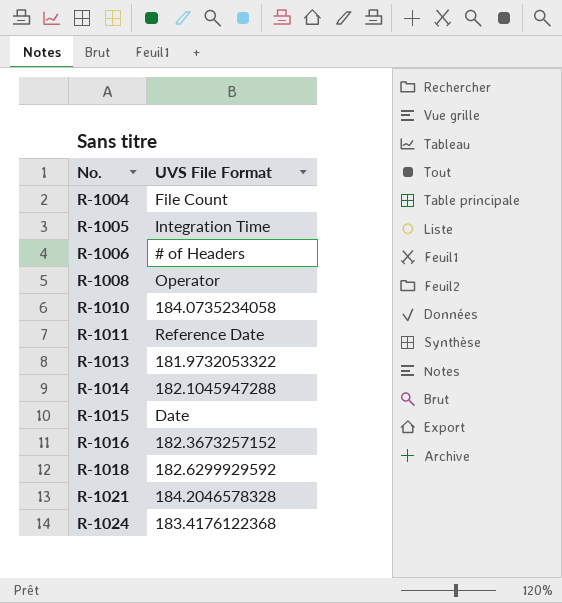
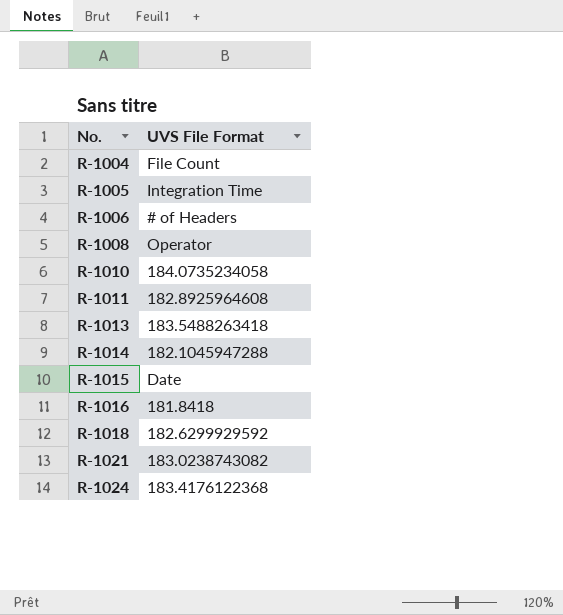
R-1011 | UVS File Format: Reference Date -> 182.8925964608
R-1013 | UVS File Format: 181.9732053322 -> 183.5488263418
R-1016 | UVS File Format: 182.3673257152 -> 181.8418
R-1021 | UVS File Format: 184.2046578328 -> 183.0238743082

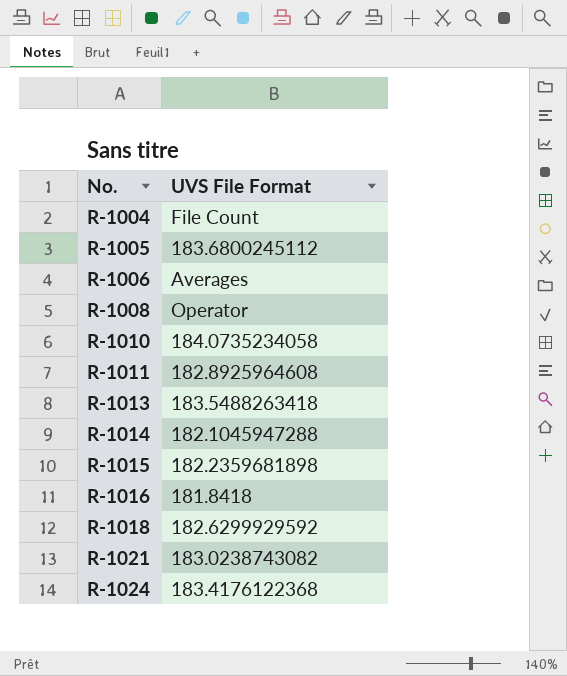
R-1005 | UVS File Format: Integration Time -> 183.6800245112
R-1006 | UVS File Format: # of Headers -> Averages
R-1015 | UVS File Format: Date -> 182.2359681898

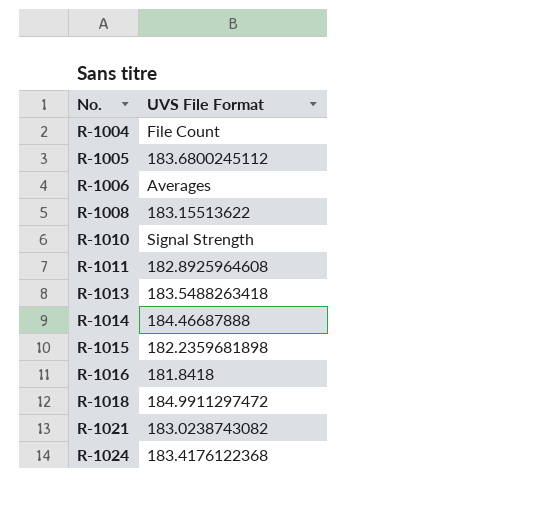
R-1008 | UVS File Format: Operator -> 183.15513622
R-1010 | UVS File Format: 184.0735234058 -> Signal Strength
R-1014 | UVS File Format: 182.1045947288 -> 184.46687888
R-1018 | UVS File Format: 182.6299929592 -> 184.9911297472

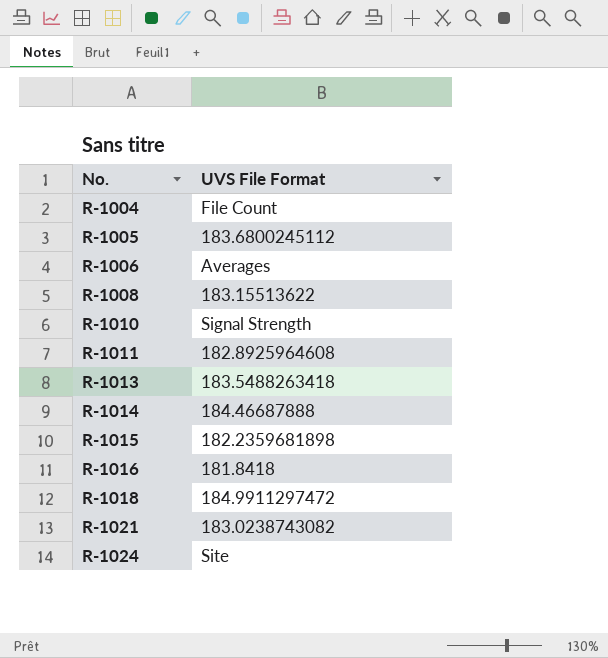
R-1024 | UVS File Format: 183.4176122368 -> Site

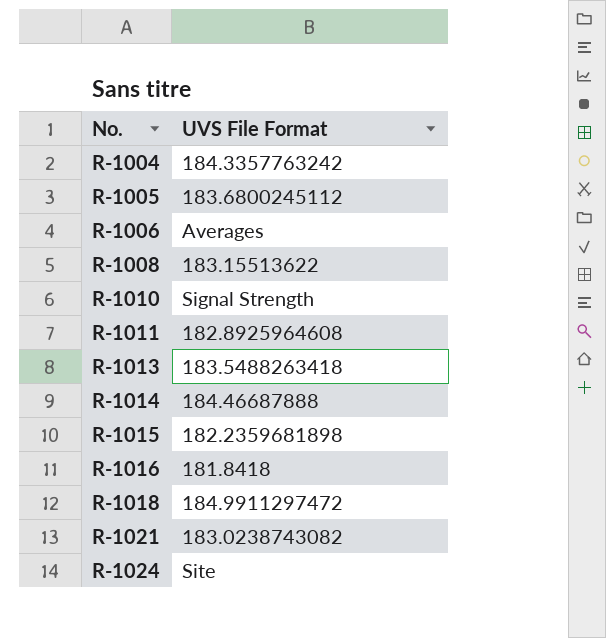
R-1004 | UVS File Format: File Count -> 184.3357763242

